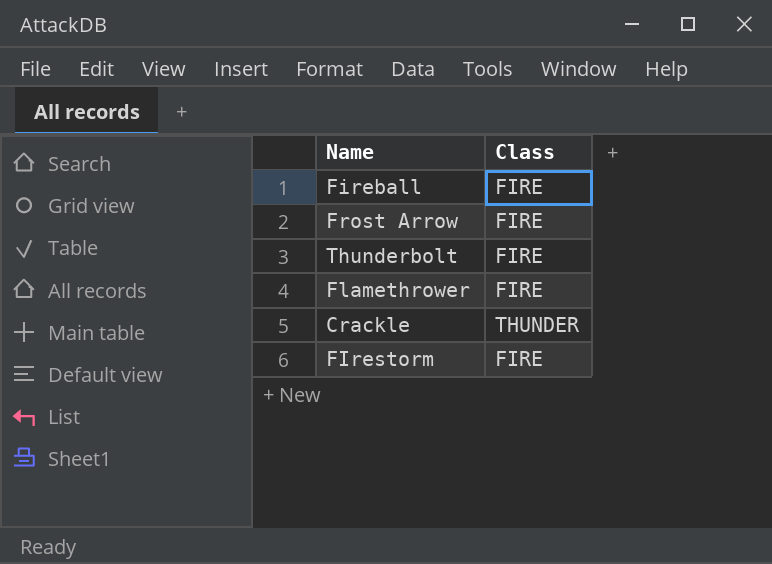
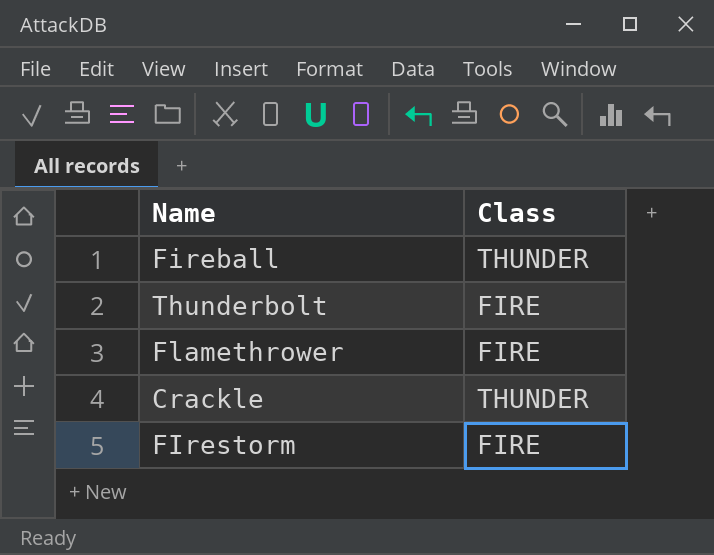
row Frost Arrow: FIRE -> none
Fireball | Class: FIRE -> THUNDER

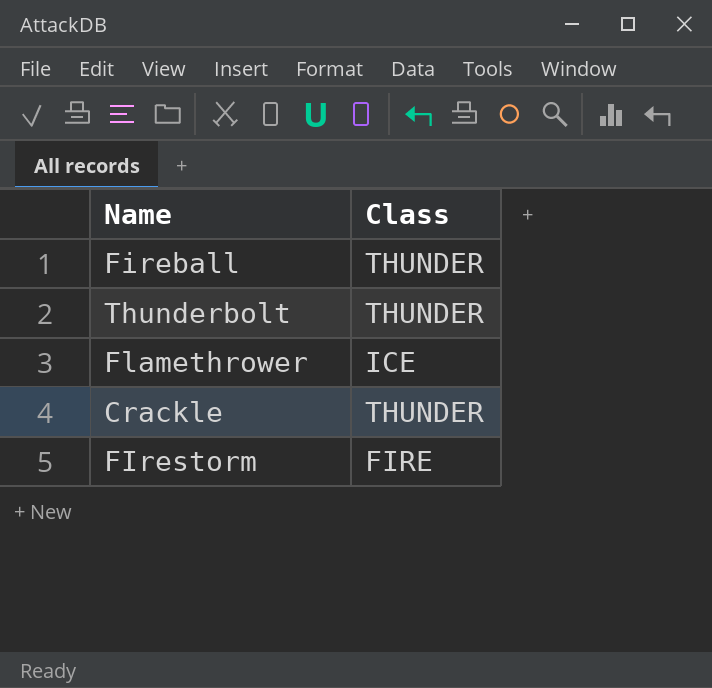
Thunderbolt | Class: FIRE -> THUNDER
Flamethrower | Class: FIRE -> ICE

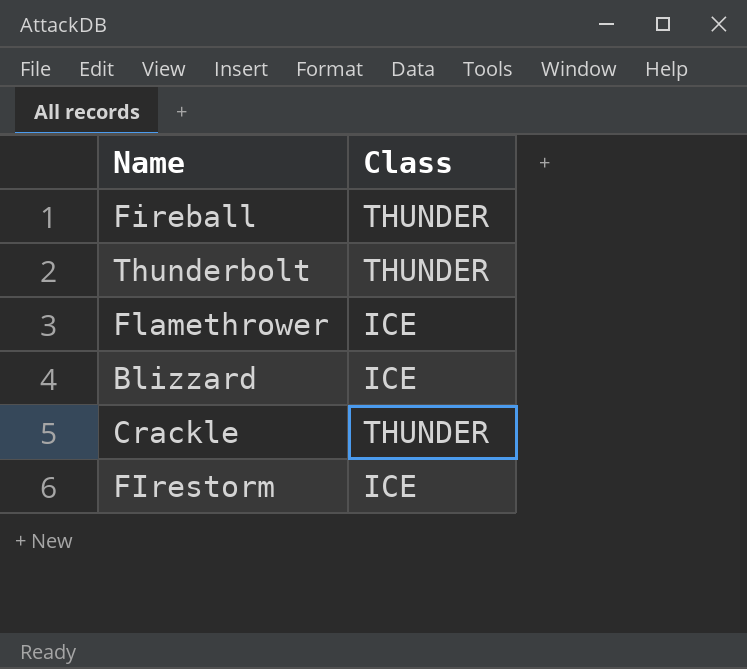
row Blizzard: none -> ICE
FIrestorm | Class: FIRE -> ICE

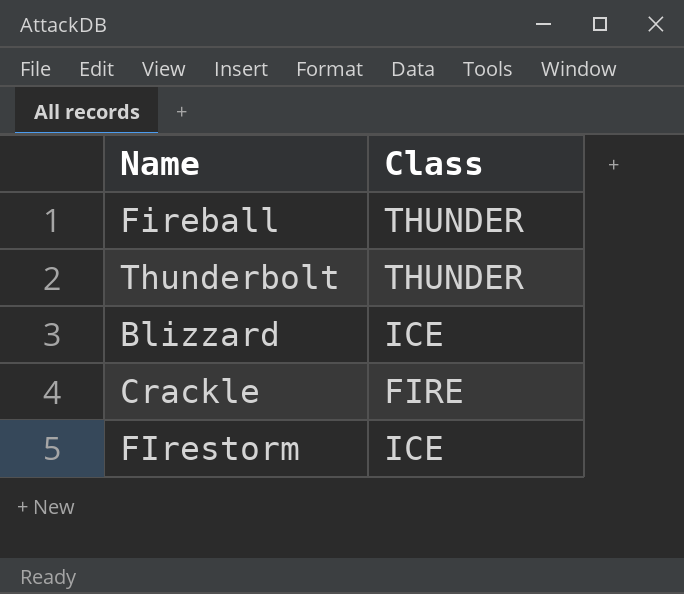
row Flamethrower: ICE -> none
Crackle | Class: THUNDER -> FIRE

